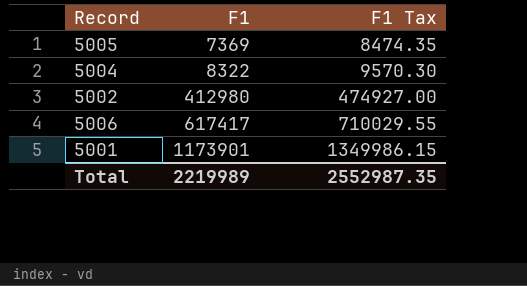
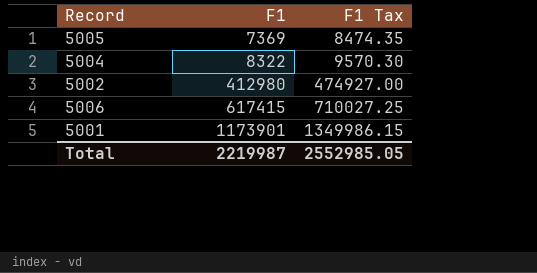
5006 | F1: 617417 -> 617415
5006 | F1 Tax: 710029.55 -> 710027.25
Total | F1: 2219989 -> 2219987
Total | F1 Tax: 2552987.35 -> 2552985.05

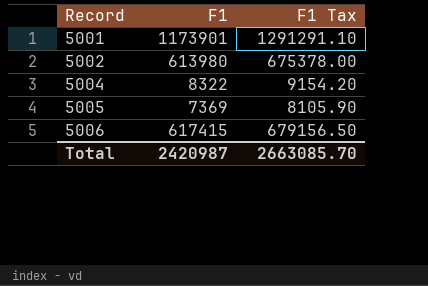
row order: F1 ascending -> Record ascending
column F1 Tax | formula: [F1] * 1.15 -> [F1] * 1.1
5002 | F1: 412980 -> 613980
Total | F1: 2219987 -> 2420987
Total | F1 Tax: 2552985.05 -> 2663085.70

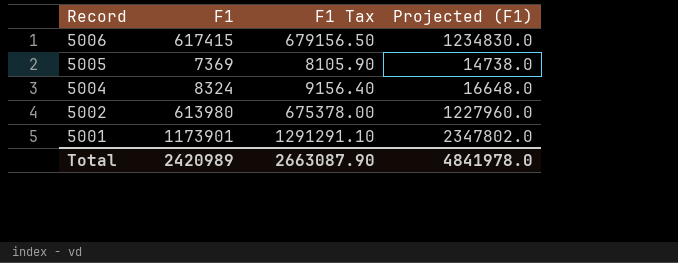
row order: Record ascending -> Record descending
column Projected (F1) | formula: none -> [F1] * 2
5004 | F1: 8322 -> 8324
5004 | F1 Tax: 9154.20 -> 9156.40
Total | F1: 2420987 -> 2420989
Total | F1 Tax: 2663085.70 -> 2663087.90

